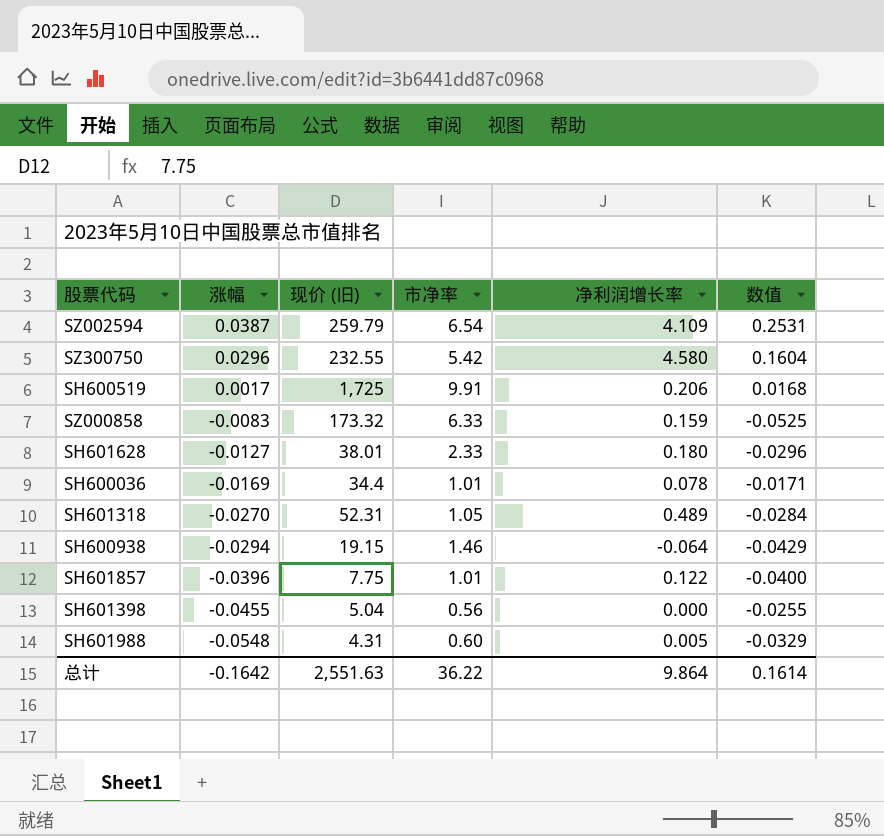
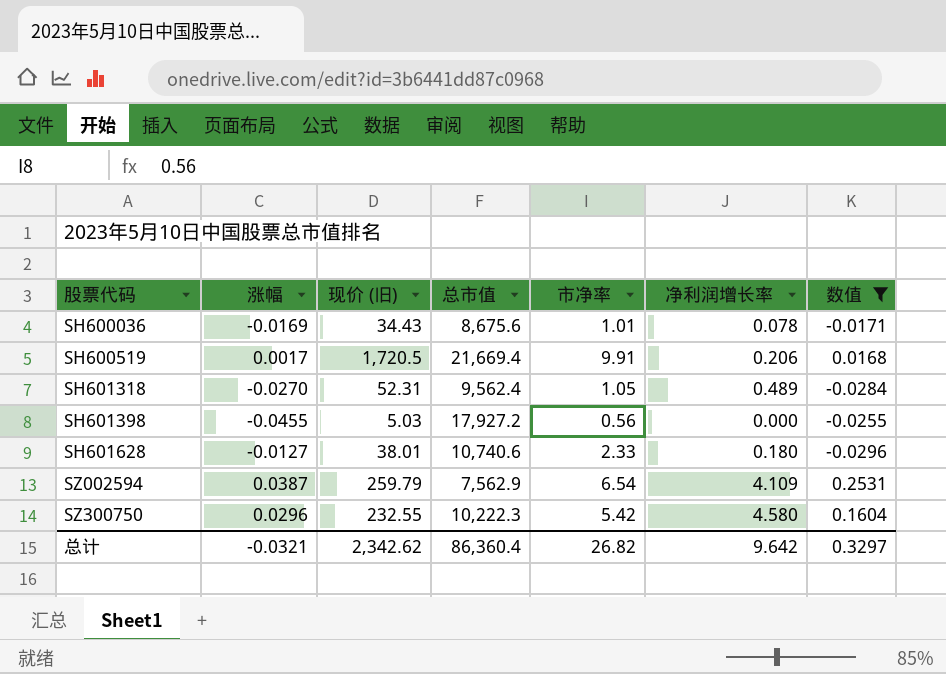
filter: none -> 数值 >= -0.0296
row order: 涨幅 descending -> 股票代码 ascending
column 总市值 | position: none -> 4
SH600036 | 现价 (旧): 34.4 -> 34.43
SH600519 | 现价 (旧): 1,725 -> 1,720.5
SH601398 | 现价 (旧): 5.04 -> 5.03
总计 | 涨幅: -0.1642 -> -0.0321
总计 | 现价 (旧): 2,551.63 -> 2,342.62
总计 | 市净率: 36.22 -> 26.82
总计 | 净利润增长率: 9.864 -> 9.642
总计 | 数值: 0.1614 -> 0.3297

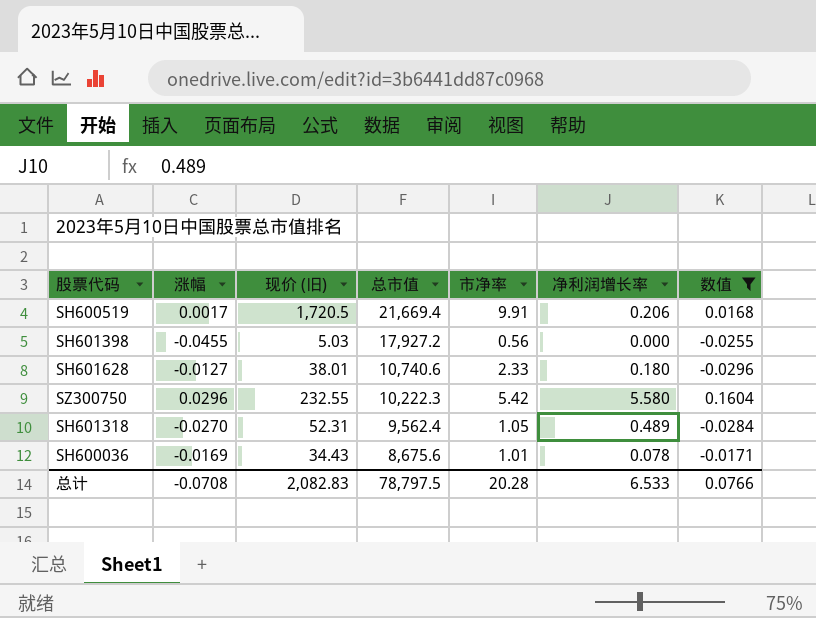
row order: 股票代码 ascending -> 总市值 descending
row SZ002594: 0.0387 | 259.79 | 7,562.9 | 6.54 | 4.109 | 0.2531 -> none
SZ300750 | 净利润增长率: 4.580 -> 5.580
总计 | 涨幅: -0.0321 -> -0.0708
总计 | 现价 (旧): 2,342.62 -> 2,082.83
总计 | 总市值: 86,360.4 -> 78,797.5
总计 | 市净率: 26.82 -> 20.28
总计 | 净利润增长率: 9.642 -> 6.533
总计 | 数值: 0.3297 -> 0.0766

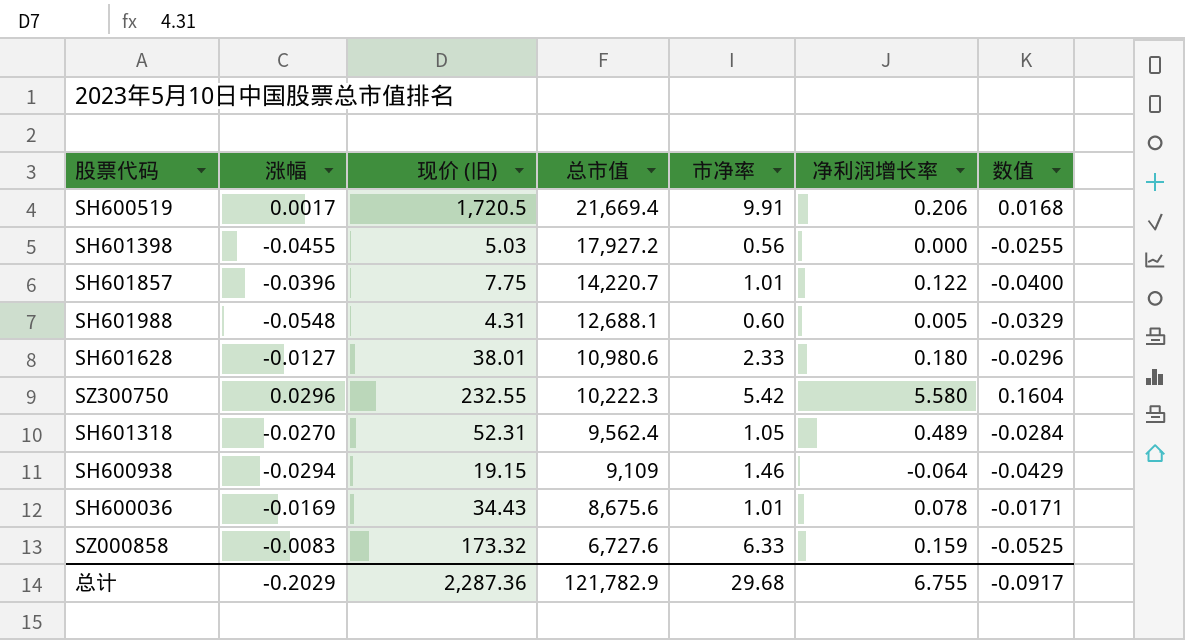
filter: 数值 >= -0.0296 -> none
SH601628 | 总市值: 10,740.6 -> 10,980.6
总计 | 涨幅: -0.0708 -> -0.2029
总计 | 现价 (旧): 2,082.83 -> 2,287.36
总计 | 总市值: 78,797.5 -> 121,782.9
总计 | 市净率: 20.28 -> 29.68
总计 | 净利润增长率: 6.533 -> 6.755
总计 | 数值: 0.0766 -> -0.0917

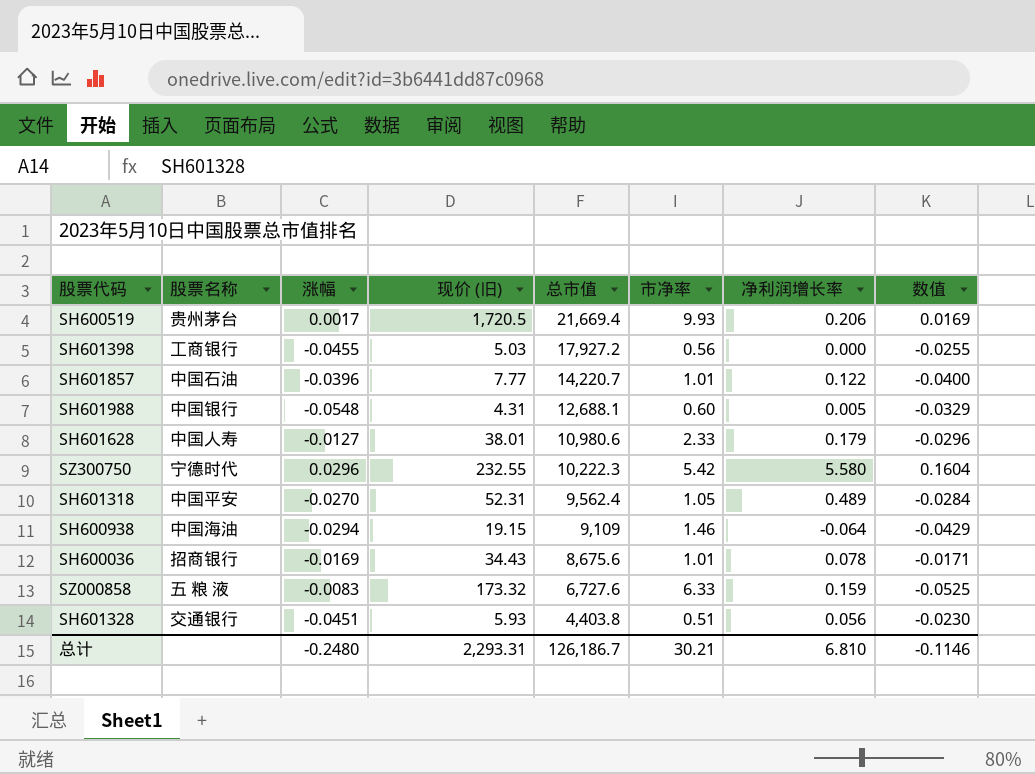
column 股票名称 | position: none -> 2
SH600519 | 市净率: 9.91 -> 9.93
SH600519 | 数值: 0.0168 -> 0.0169
SH601857 | 现价 (旧): 7.75 -> 7.77
SH601628 | 净利润增长率: 0.180 -> 0.179
row SH601328: none -> 交通银行 | -0.0451 | 5.93 | 4,403.8 | 0.51 | 0.056 | -0.0230
总计 | 涨幅: -0.2029 -> -0.2480
总计 | 现价 (旧): 2,287.36 -> 2,293.31
总计 | 总市值: 121,782.9 -> 126,186.7
总计 | 市净率: 29.68 -> 30.21
总计 | 净利润增长率: 6.755 -> 6.810
总计 | 数值: -0.0917 -> -0.1146

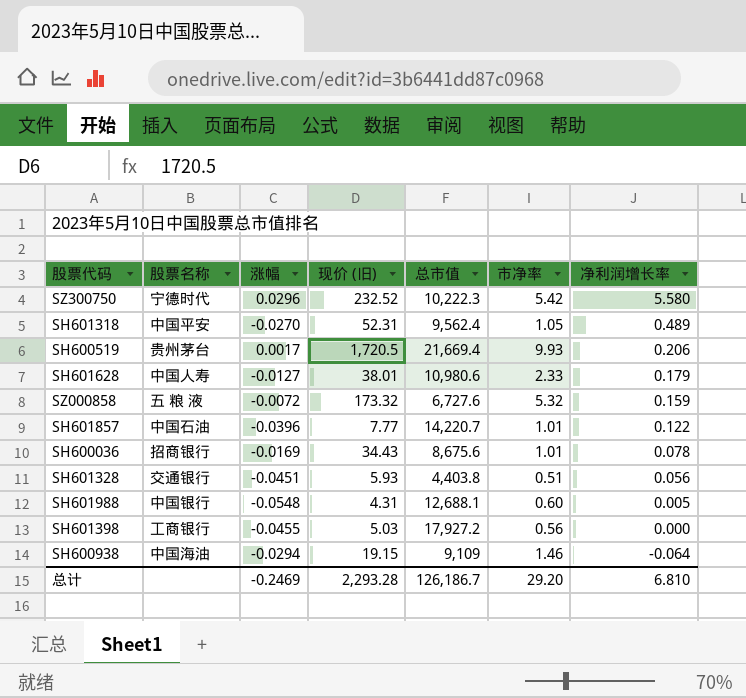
row order: 总市值 descending -> 净利润增长率 descending
column 数值 | formula: [涨幅] * [市净率] -> none
SZ300750 | 现价 (旧): 232.55 -> 232.52
SZ000858 | 涨幅: -0.0083 -> -0.0072
SZ000858 | 市净率: 6.33 -> 5.32
总计 | 涨幅: -0.2480 -> -0.2469
总计 | 现价 (旧): 2,293.31 -> 2,293.28
总计 | 市净率: 30.21 -> 29.20

